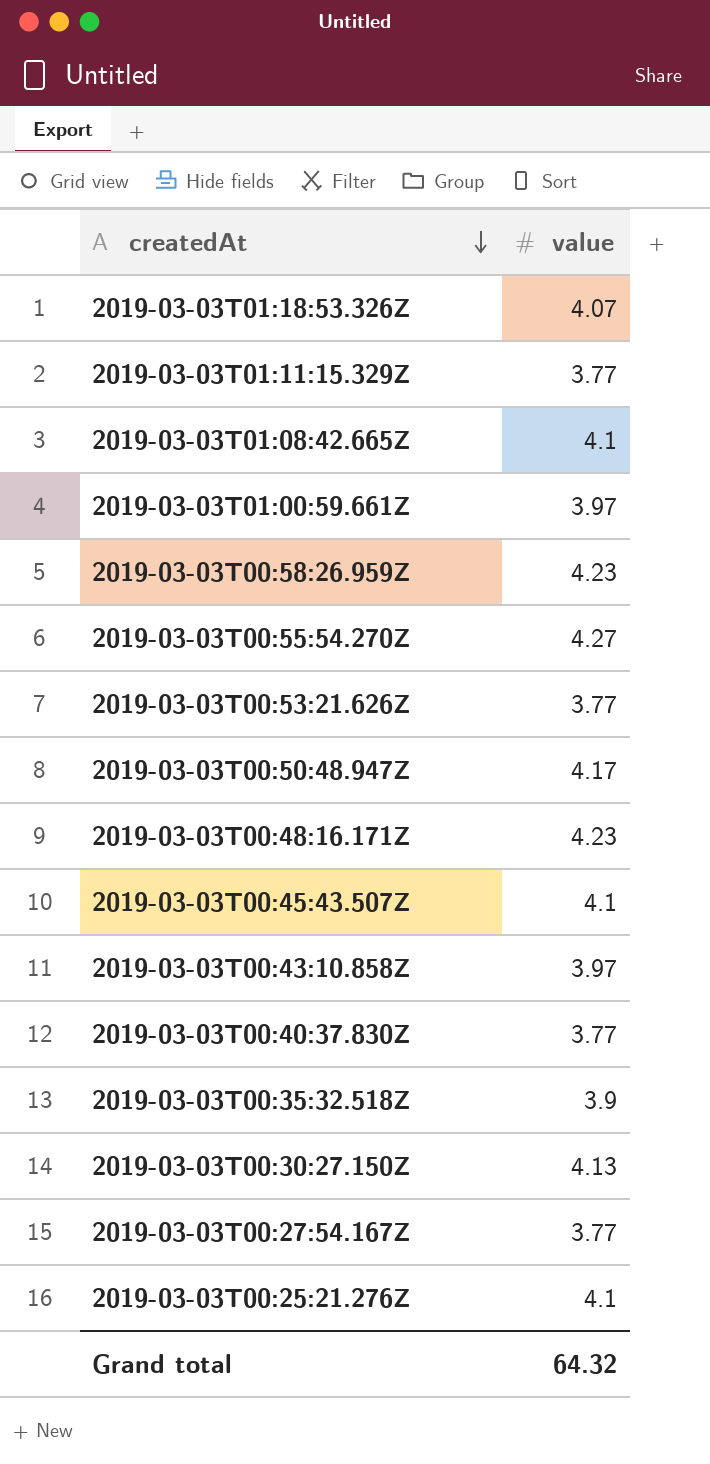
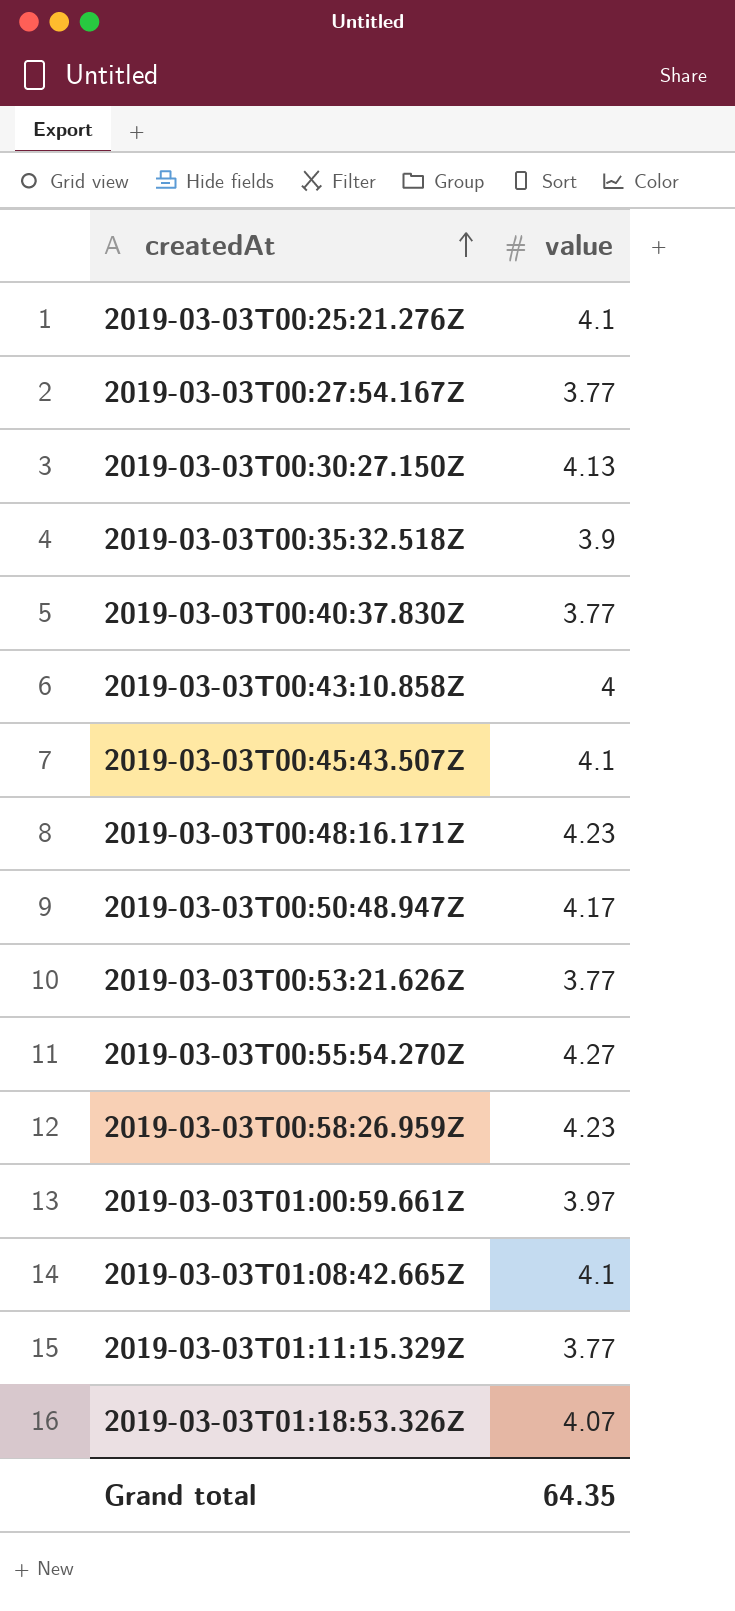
row order: createdAt descending -> createdAt ascending
2019-03-03T00:43:10.858Z | value: 3.97 -> 4
Grand total | value: 64.32 -> 64.35

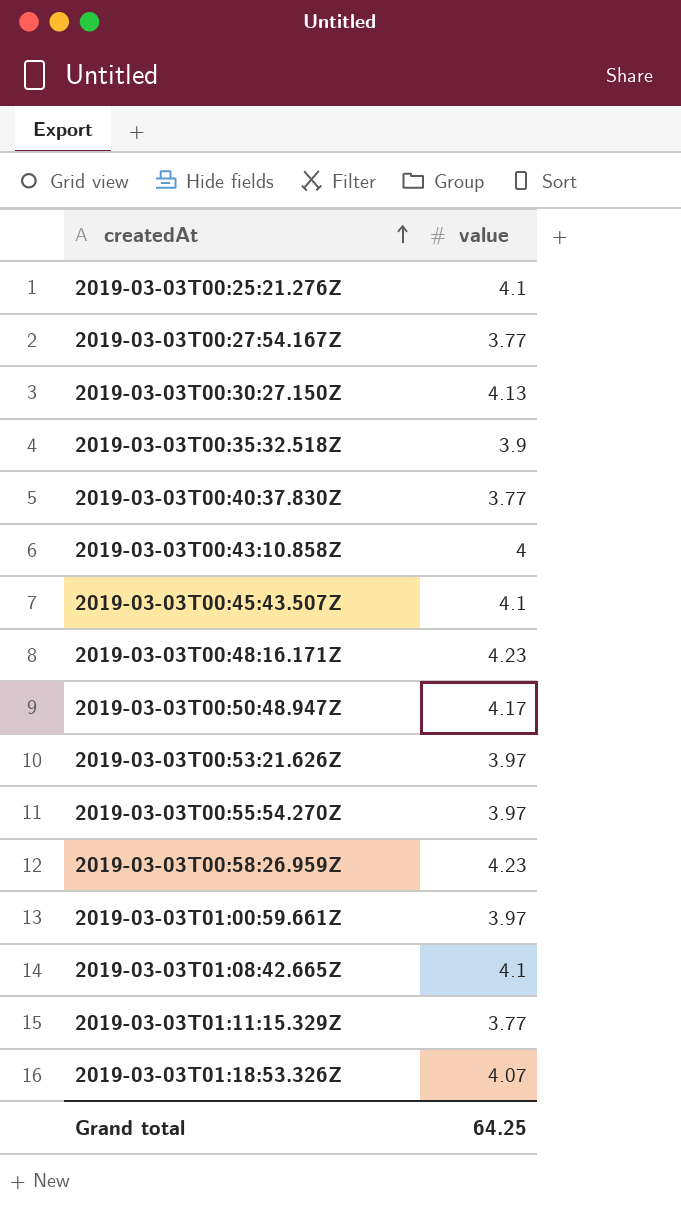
2019-03-03T00:53:21.626Z | value: 3.77 -> 3.97
2019-03-03T00:55:54.270Z | value: 4.27 -> 3.97
Grand total | value: 64.35 -> 64.25

